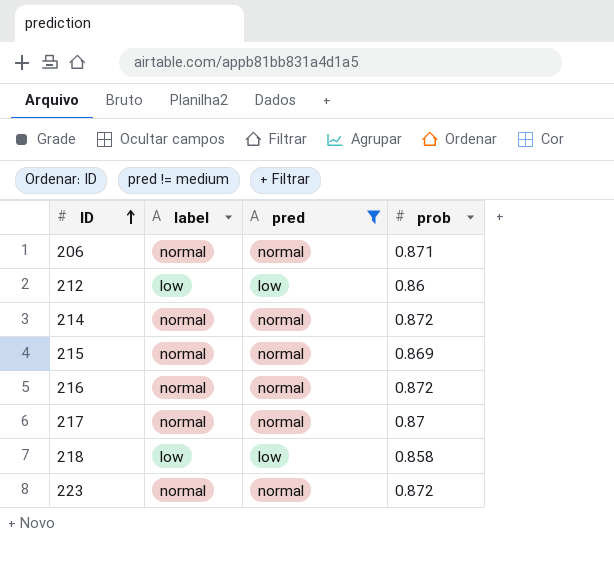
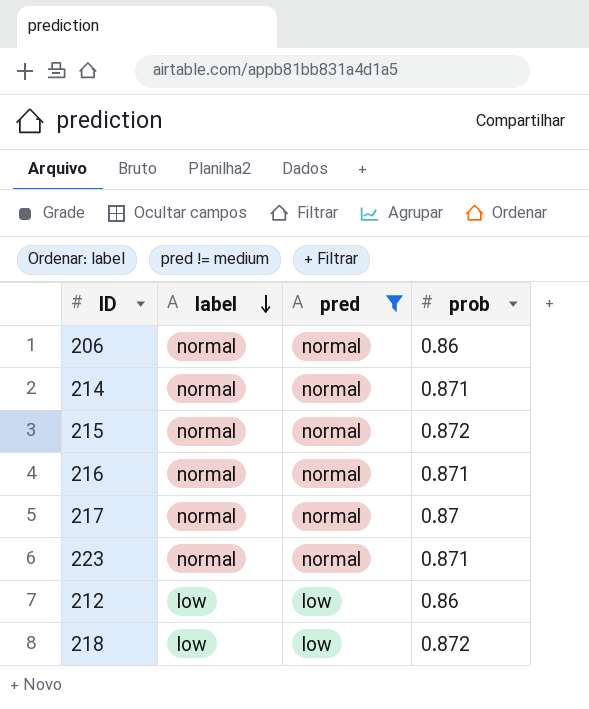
row order: ID ascending -> label descending
206 | prob: 0.871 -> 0.86
214 | prob: 0.872 -> 0.871
215 | prob: 0.869 -> 0.872
216 | prob: 0.872 -> 0.871
223 | prob: 0.872 -> 0.871
218 | prob: 0.858 -> 0.872

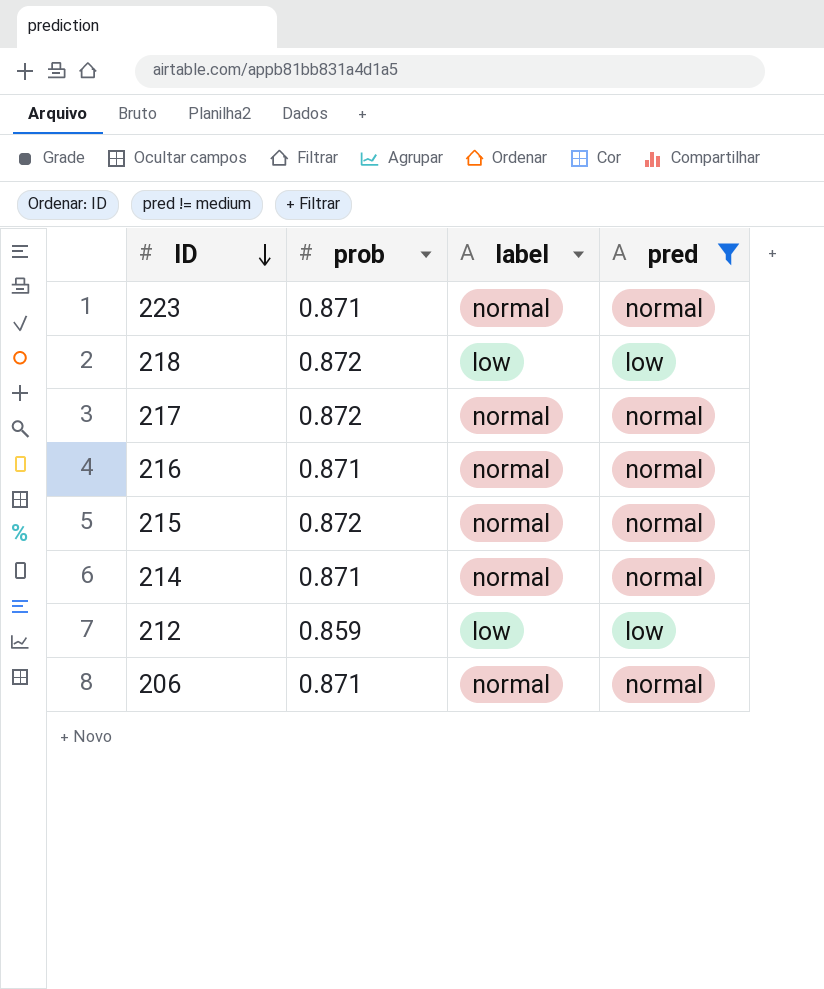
row order: label descending -> ID descending
column prob | position: 4 -> 2
217 | prob: 0.87 -> 0.872
212 | prob: 0.86 -> 0.859
206 | prob: 0.86 -> 0.871

